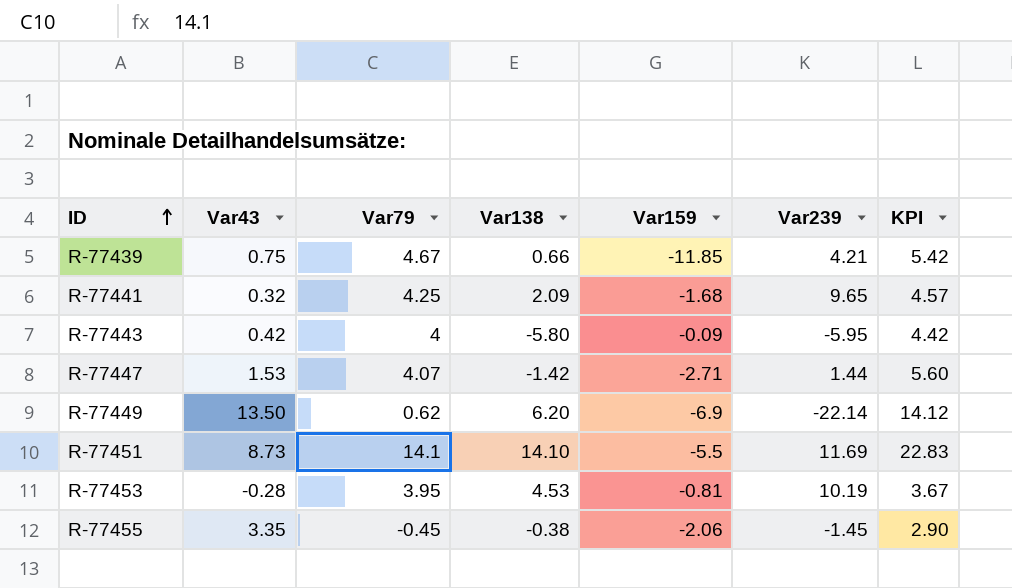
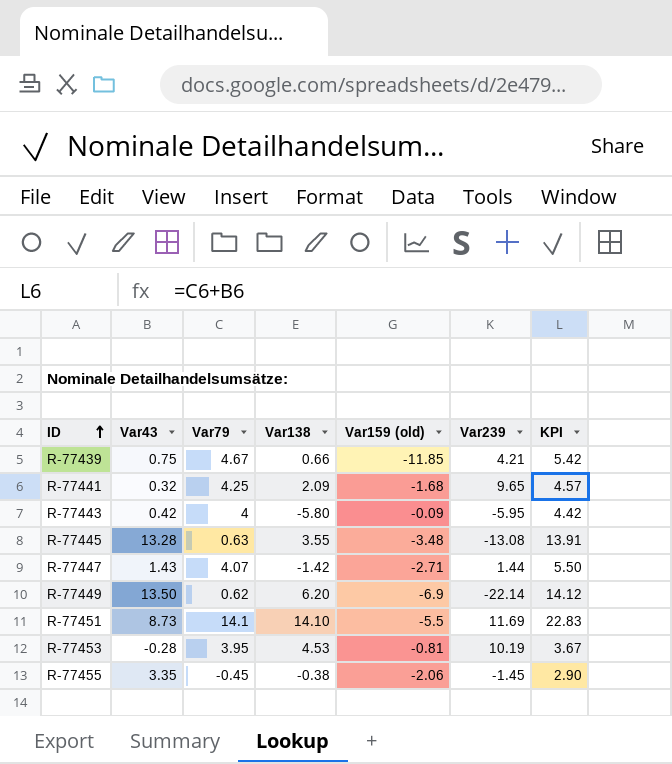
column name: Var159 -> Var159 (old)
row R-77445: none -> 13.28 | 0.63 | 3.55 | -3.48 | -13.08 | 13.91
R-77447 | Var43: 1.53 -> 1.43
R-77447 | KPI: 5.60 -> 5.50

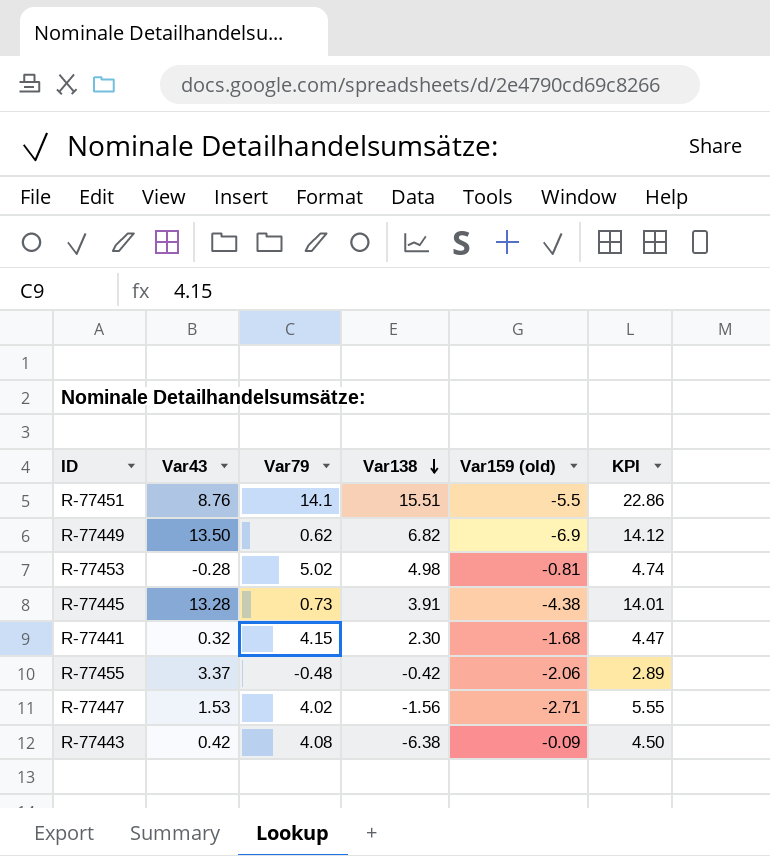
row order: ID ascending -> Var138 descending
column Var239 | position: 6 -> none
row R-77439: 0.75 | 4.67 | 0.66 | -11.85 | 4.21 | 5.42 -> none
R-77451 | Var43: 8.73 -> 8.76
R-77451 | Var138: 14.10 -> 15.51
R-77451 | KPI: 22.83 -> 22.86
R-77449 | Var138: 6.20 -> 6.82
R-77453 | Var79: 3.95 -> 5.02
R-77453 | Var138: 4.53 -> 4.98
R-77453 | KPI: 3.67 -> 4.74
R-77445 | Var79: 0.63 -> 0.73
R-77445 | Var138: 3.55 -> 3.91
R-77445 | Var159 (old): -3.48 -> -4.38
R-77445 | KPI: 13.91 -> 14.01
R-77441 | Var79: 4.25 -> 4.15
R-77441 | Var138: 2.09 -> 2.30
R-77441 | KPI: 4.57 -> 4.47
R-77455 | Var43: 3.35 -> 3.37
R-77455 | Var79: -0.45 -> -0.48
R-77455 | Var138: -0.38 -> -0.42
R-77455 | KPI: 2.90 -> 2.89
R-77447 | Var43: 1.43 -> 1.53
R-77447 | Var79: 4.07 -> 4.02
R-77447 | Var138: -1.42 -> -1.56
R-77447 | KPI: 5.50 -> 5.55
R-77443 | Var79: 4 -> 4.08
R-77443 | Var138: -5.80 -> -6.38
R-77443 | KPI: 4.42 -> 4.50

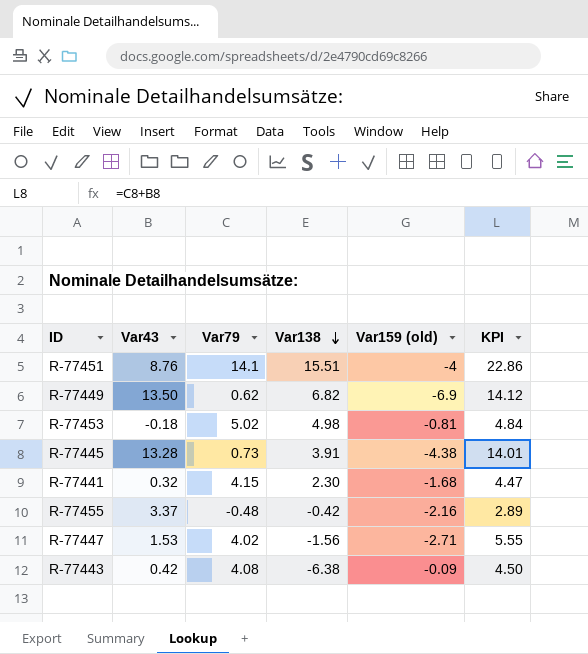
R-77451 | Var159 (old): -5.5 -> -4
R-77453 | Var43: -0.28 -> -0.18
R-77453 | KPI: 4.74 -> 4.84
R-77455 | Var159 (old): -2.06 -> -2.16

